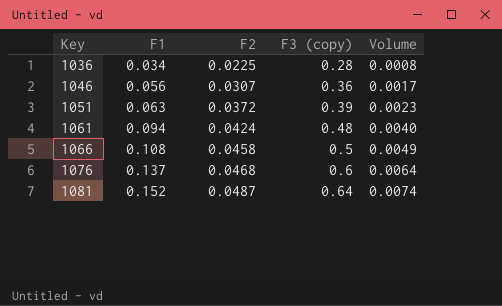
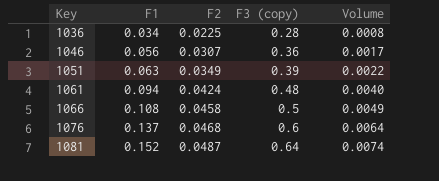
1051 | F2: 0.0372 -> 0.0349
1051 | Volume: 0.0023 -> 0.0022

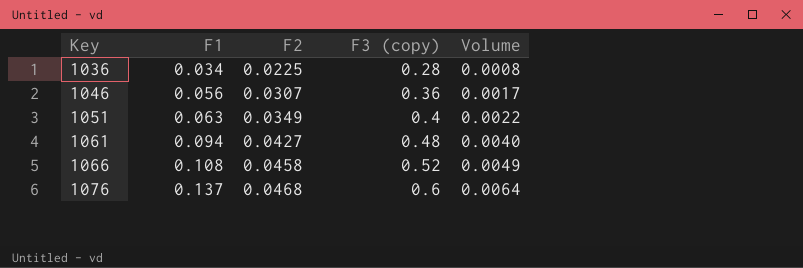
row 1081: 0.152 | 0.0487 | 0.64 | 0.0074 -> none
1051 | F3 (copy): 0.39 -> 0.4
1061 | F2: 0.0424 -> 0.0427
1066 | F3 (copy): 0.5 -> 0.52

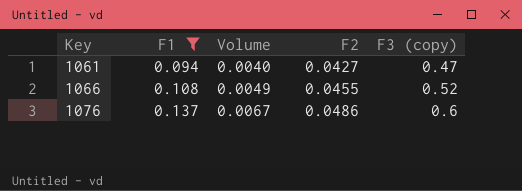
filter: none -> F1 >= 0.094
column Volume | position: 5 -> 3
1061 | F3 (copy): 0.48 -> 0.47
1066 | F2: 0.0458 -> 0.0455
1076 | Volume: 0.0064 -> 0.0067
1076 | F2: 0.0468 -> 0.0486

